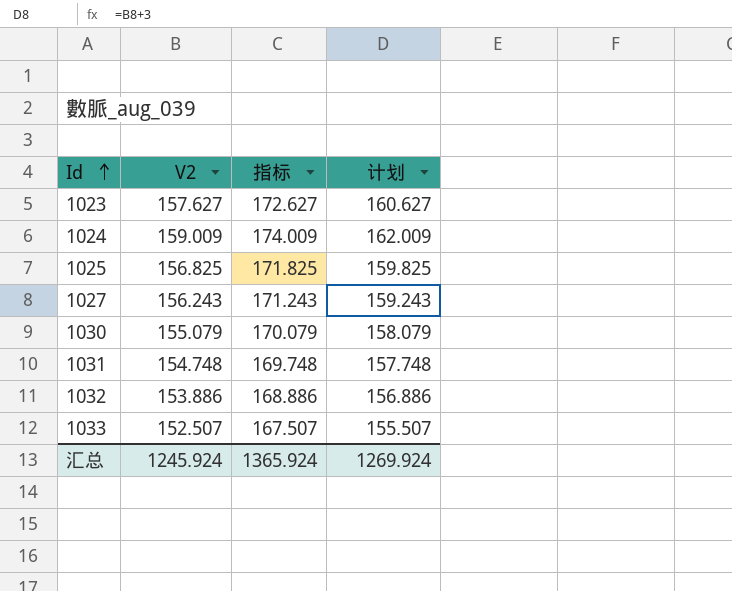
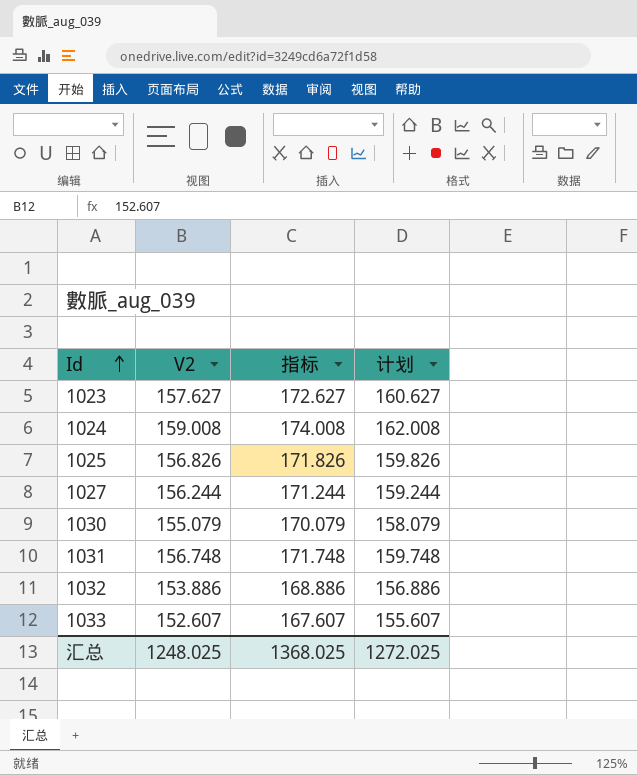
1024 | V2: 159.009 -> 159.008
1024 | 指标: 174.009 -> 174.008
1024 | 计划: 162.009 -> 162.008
1025 | V2: 156.825 -> 156.826
1025 | 指标: 171.825 -> 171.826
1025 | 计划: 159.825 -> 159.826
1027 | V2: 156.243 -> 156.244
1027 | 指标: 171.243 -> 171.244
1027 | 计划: 159.243 -> 159.244
1031 | V2: 154.748 -> 156.748
1031 | 指标: 169.748 -> 171.748
1031 | 计划: 157.748 -> 159.748
1033 | V2: 152.507 -> 152.607
1033 | 指标: 167.507 -> 167.607
1033 | 计划: 155.507 -> 155.607
汇总 | V2: 1245.924 -> 1248.025
汇总 | 指标: 1365.924 -> 1368.025
汇总 | 计划: 1269.924 -> 1272.025

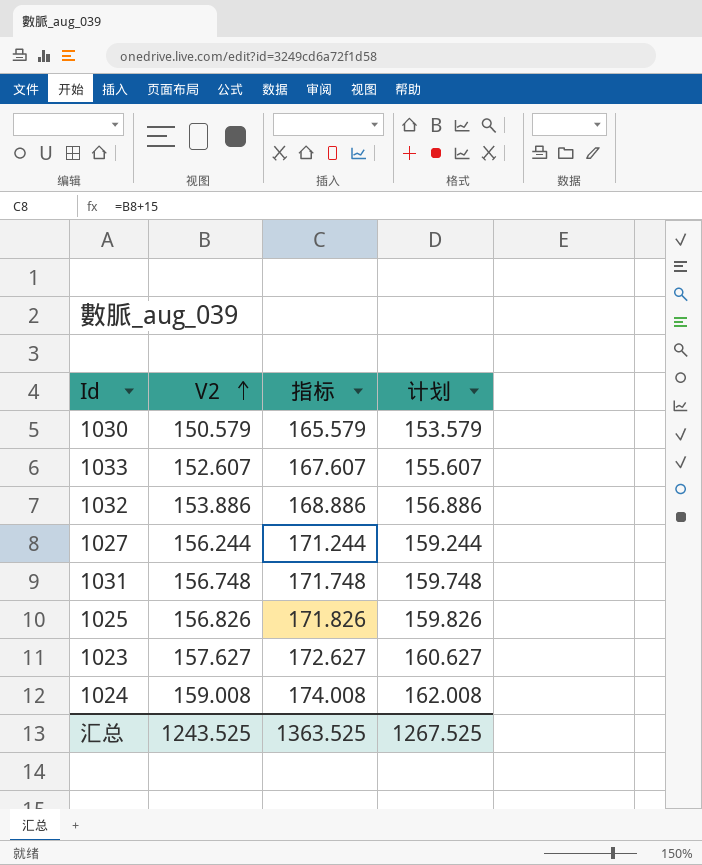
row order: Id ascending -> V2 ascending
1030 | V2: 155.079 -> 150.579
1030 | 指标: 170.079 -> 165.579
1030 | 计划: 158.079 -> 153.579
汇总 | V2: 1248.025 -> 1243.525
汇总 | 指标: 1368.025 -> 1363.525
汇总 | 计划: 1272.025 -> 1267.525

